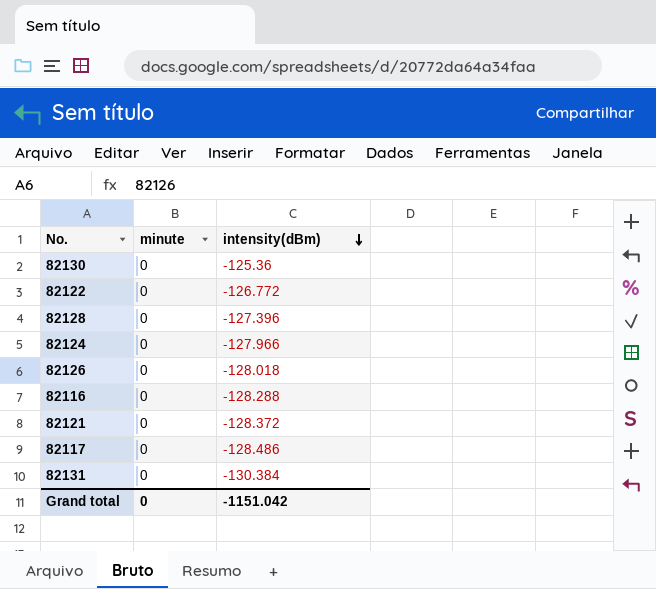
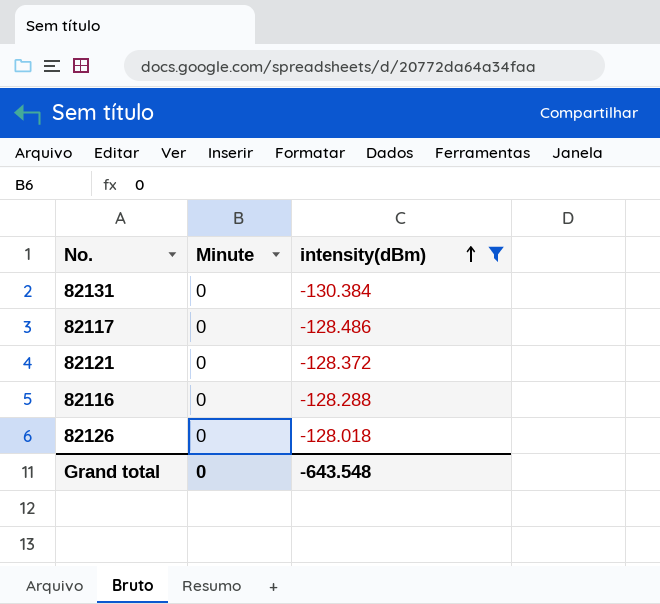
filter: none -> intensity(dBm) <= -128.018
row order: intensity(dBm) descending -> intensity(dBm) ascending
column name: minute -> Minute
Grand total | intensity(dBm): -1151.042 -> -643.548

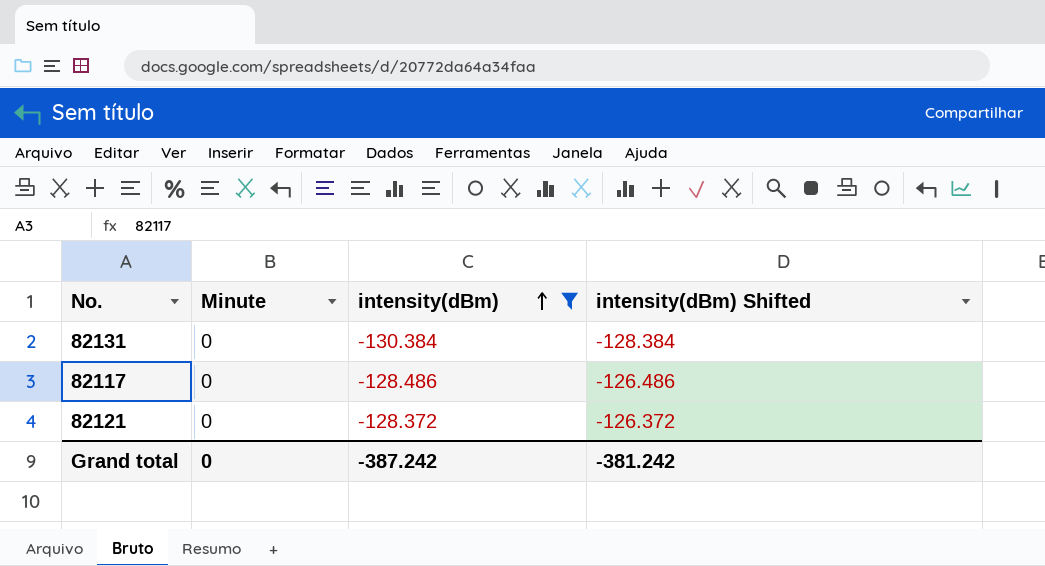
column intensity(dBm) Shifted | formula: none -> [intensity(dBm)] + 2
row 82116: 0 | -128.288 -> none
row 82126: 0 | -128.018 -> none
Grand total | intensity(dBm): -643.548 -> -387.242

